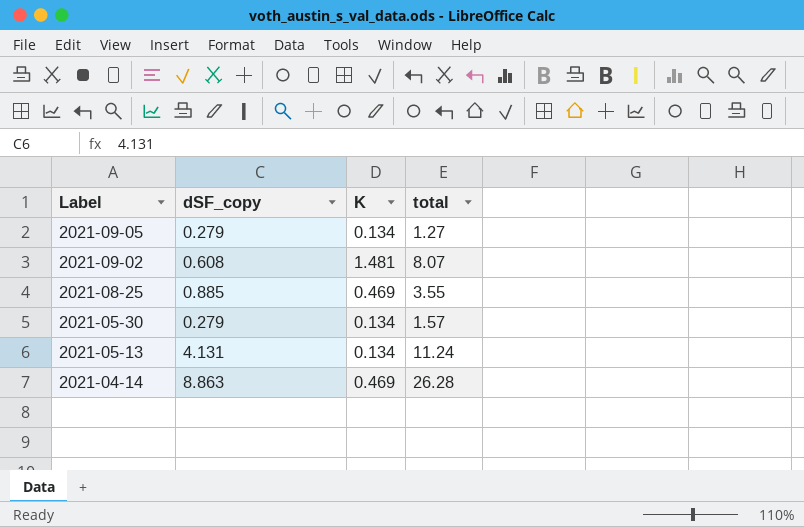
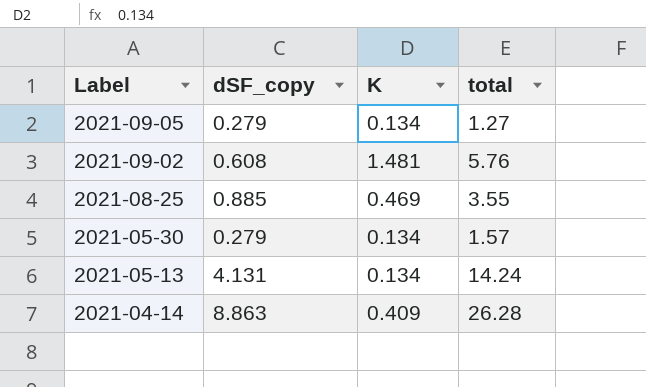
2021-09-02 | total: 8.07 -> 5.76
2021-05-13 | total: 11.24 -> 14.24
2021-04-14 | K: 0.469 -> 0.409

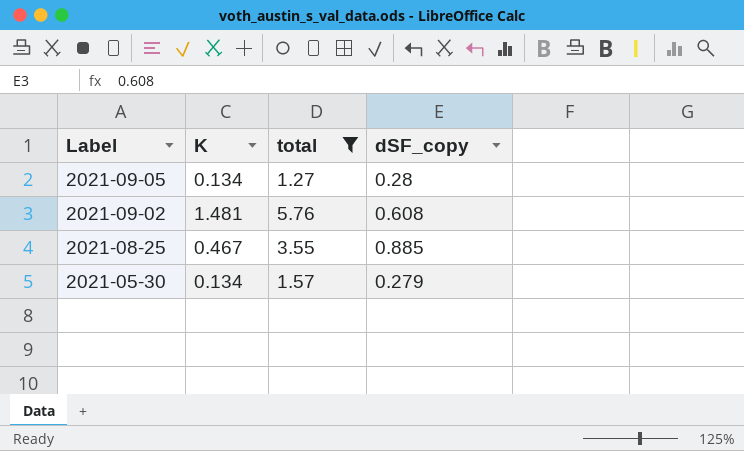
filter: none -> total <= 5.76
column dSF_copy | position: 2 -> 4
2021-09-05 | dSF_copy: 0.279 -> 0.28
2021-08-25 | K: 0.469 -> 0.467

